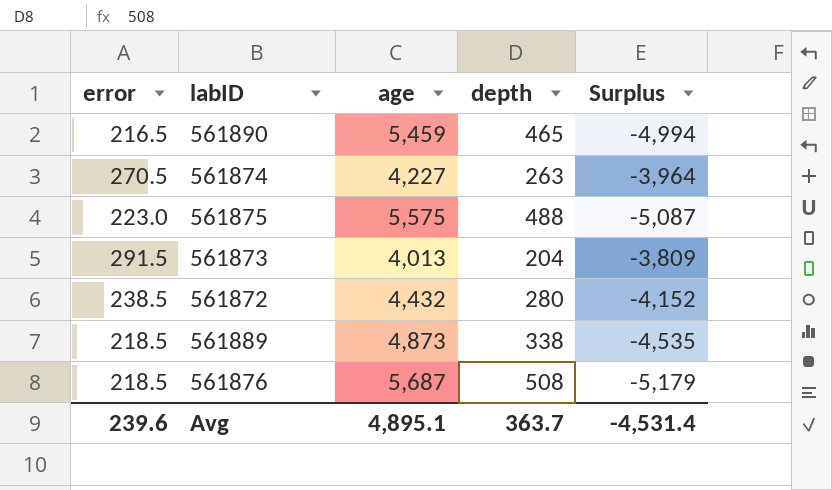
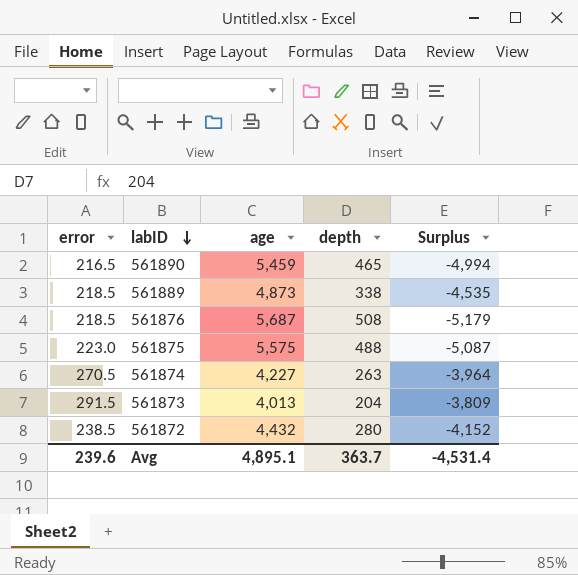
row order: none -> labID descending

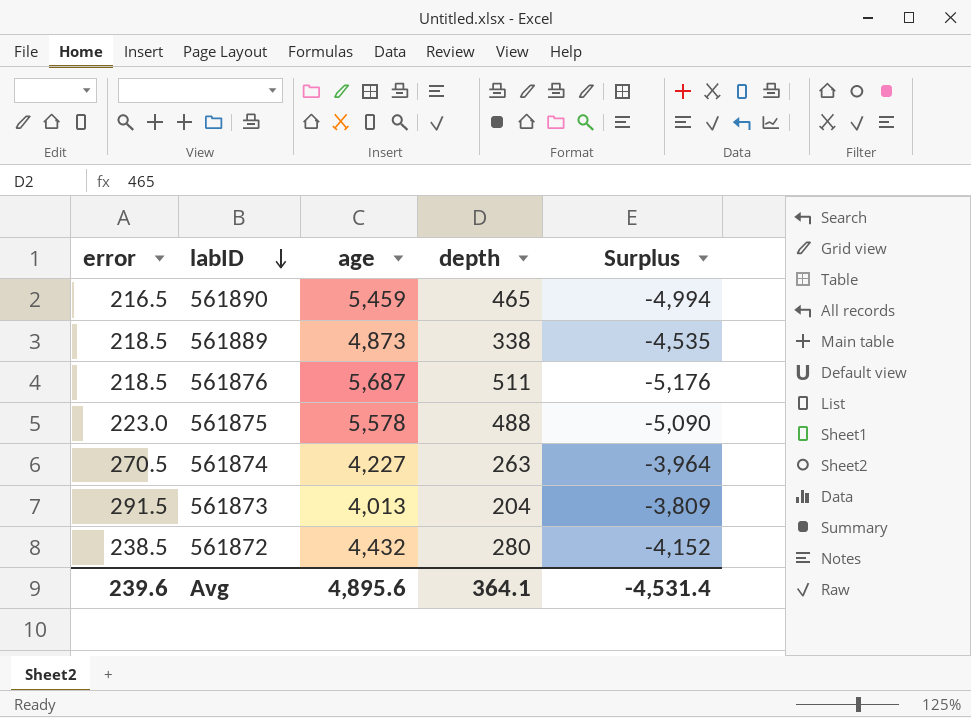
561876 | depth: 508 -> 511
561876 | Surplus: -5,179 -> -5,176
561875 | age: 5,575 -> 5,578
561875 | Surplus: -5,087 -> -5,090
Avg | age: 4,895.1 -> 4,895.6
Avg | depth: 363.7 -> 364.1

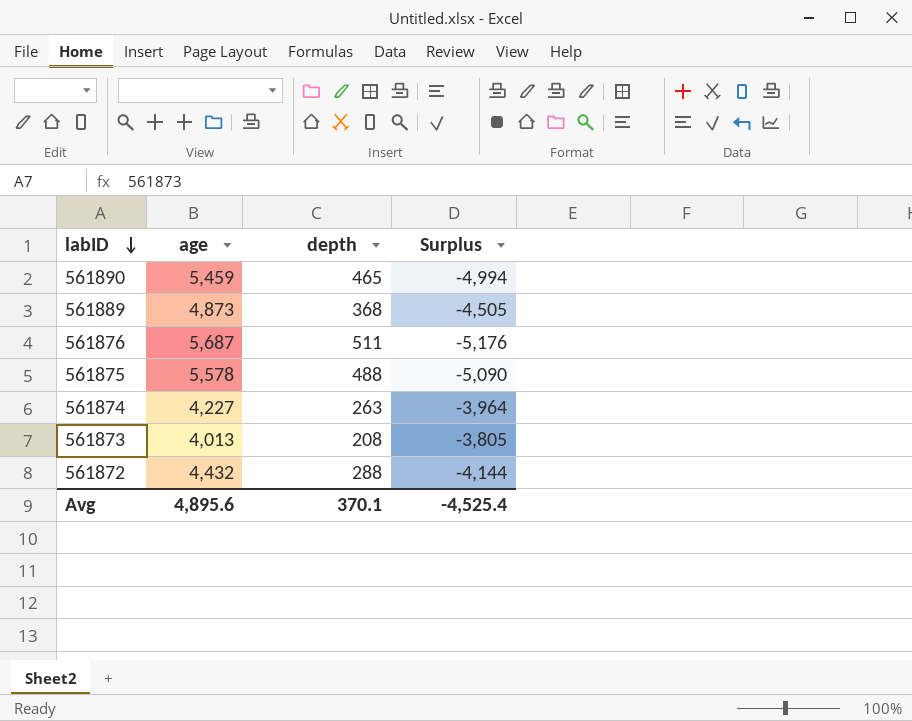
column error | position: 1 -> none
561889 | depth: 338 -> 368
561889 | Surplus: -4,535 -> -4,505
561873 | depth: 204 -> 208
561873 | Surplus: -3,809 -> -3,805
561872 | depth: 280 -> 288
561872 | Surplus: -4,152 -> -4,144
Avg | depth: 364.1 -> 370.1
Avg | Surplus: -4,531.4 -> -4,525.4

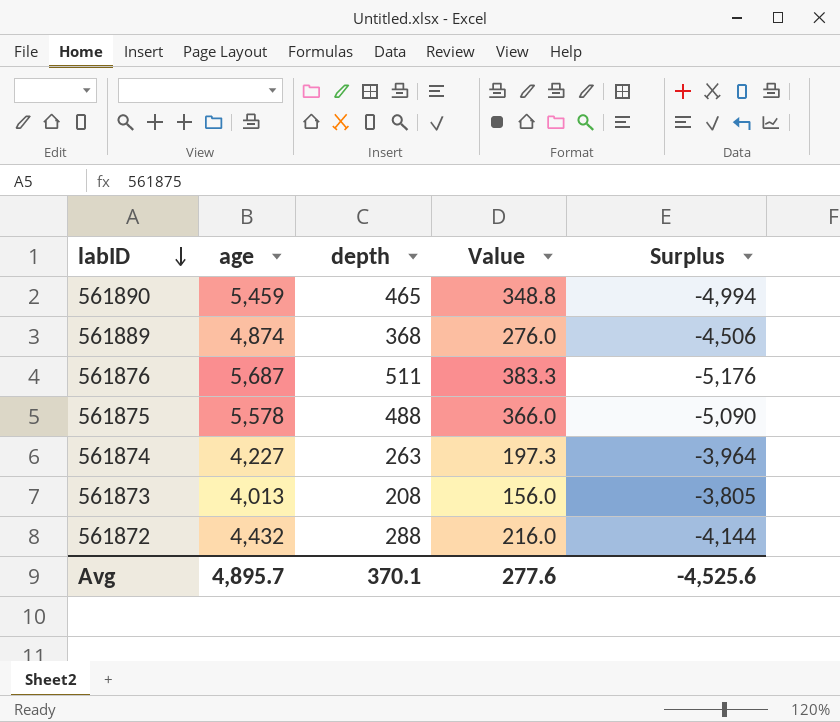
column Value | formula: none -> [depth] * 0.75
561889 | age: 4,873 -> 4,874
561889 | Surplus: -4,505 -> -4,506
Avg | age: 4,895.6 -> 4,895.7
Avg | Surplus: -4,525.4 -> -4,525.6

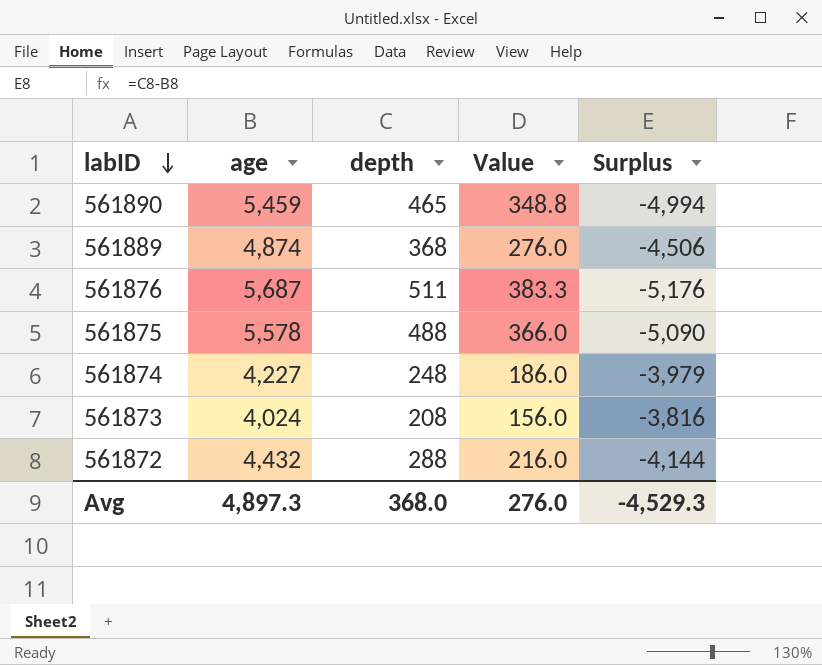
561874 | depth: 263 -> 248
561874 | Value: 197.3 -> 186.0
561874 | Surplus: -3,964 -> -3,979
561873 | age: 4,013 -> 4,024
561873 | Surplus: -3,805 -> -3,816
Avg | age: 4,895.7 -> 4,897.3
Avg | depth: 370.1 -> 368.0
Avg | Value: 277.6 -> 276.0
Avg | Surplus: -4,525.6 -> -4,529.3

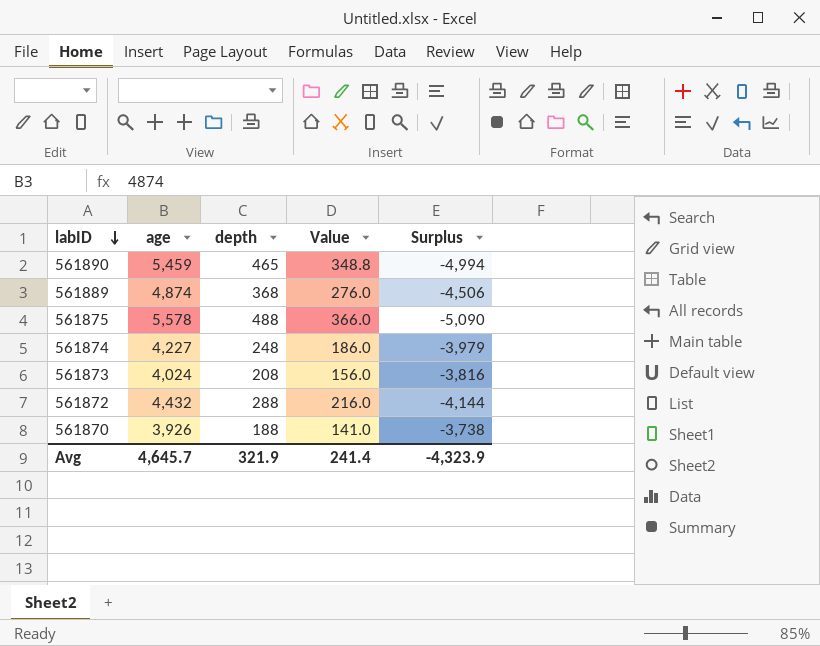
row 561876: 5,687 | 511 | 383.3 | -5,176 -> none
row 561870: none -> 3,926 | 188 | 141.0 | -3,738
Avg | age: 4,897.3 -> 4,645.7
Avg | depth: 368.0 -> 321.9
Avg | Value: 276.0 -> 241.4
Avg | Surplus: -4,529.3 -> -4,323.9

